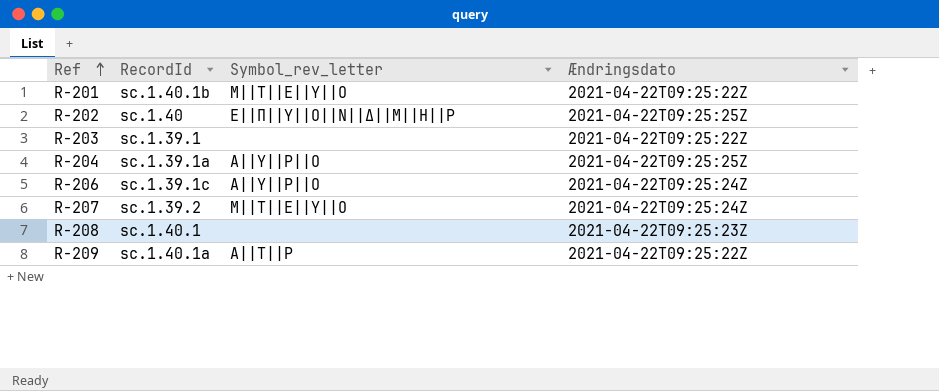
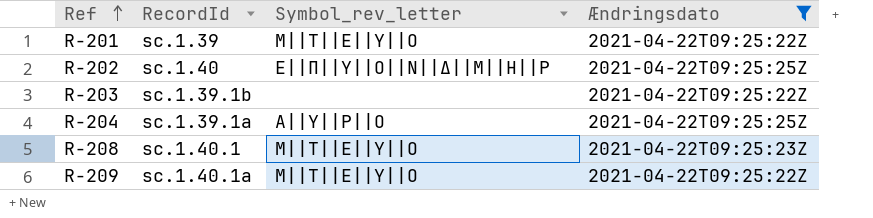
filter: none -> Ændringsdato != 2021-04-22T09:25:24Z
R-201 | RecordId: sc.1.40.1b -> sc.1.39
R-203 | RecordId: sc.1.39.1 -> sc.1.39.1b
R-208 | Symbol_rev_letter: none -> Μ||Τ||Ε||Υ||Ο
R-209 | Symbol_rev_letter: Α||Τ||Ρ -> Μ||Τ||Ε||Υ||Ο

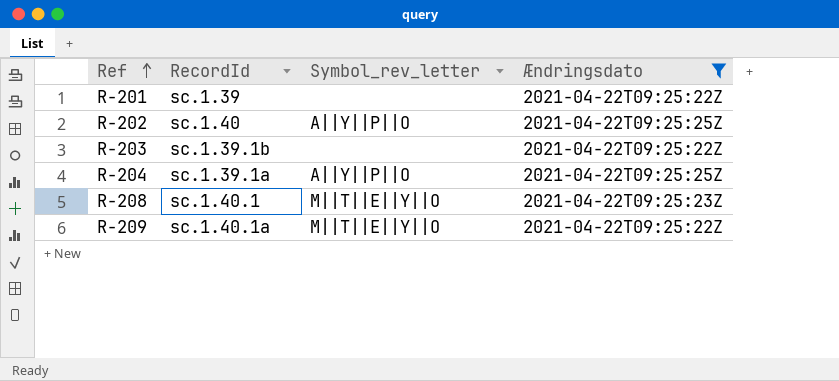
R-201 | Symbol_rev_letter: Μ||Τ||Ε||Υ||Ο -> none
R-202 | Symbol_rev_letter: Ε||Π||Υ||Ο||Ν||Δ||Μ||Η||Ρ -> Α||Υ||Ρ||Ο

